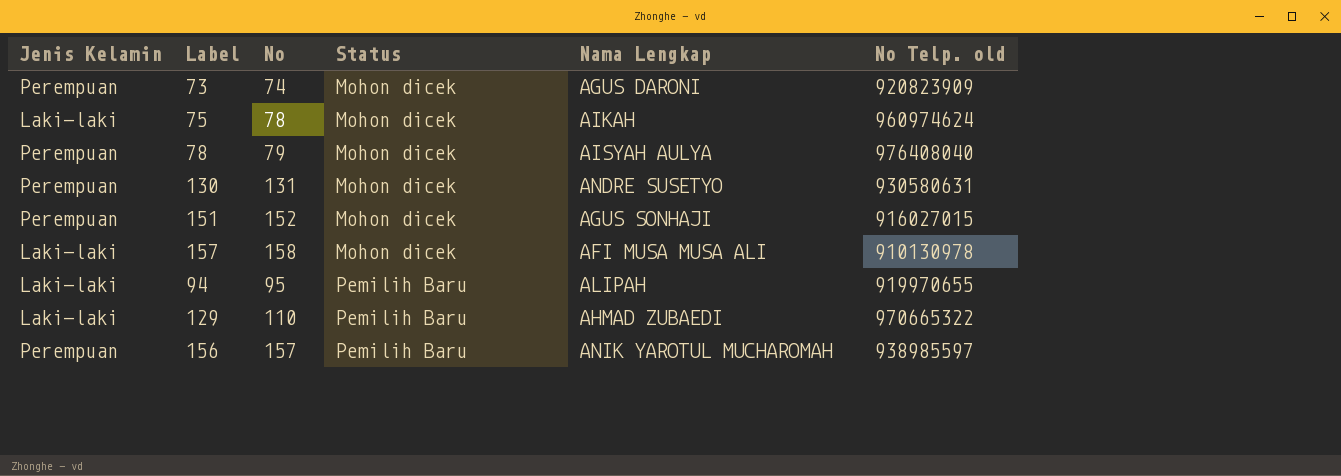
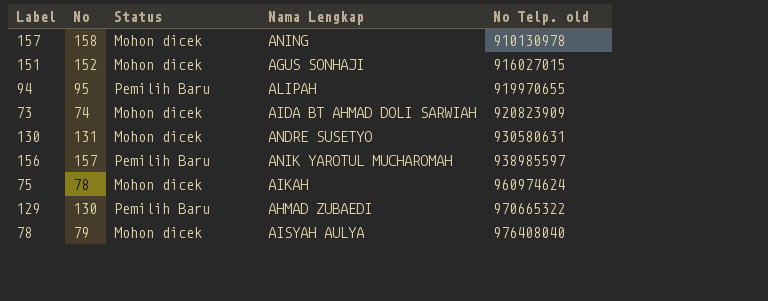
row order: Status ascending -> No Telp. old ascending
column Jenis Kelamin | position: 1 -> none
157 | Nama Lengkap: AFI MUSA MUSA ALI -> ANING
73 | Nama Lengkap: AGUS DARONI -> AIDA BT AHMAD DOLI SARWIAH
129 | No: 110 -> 130

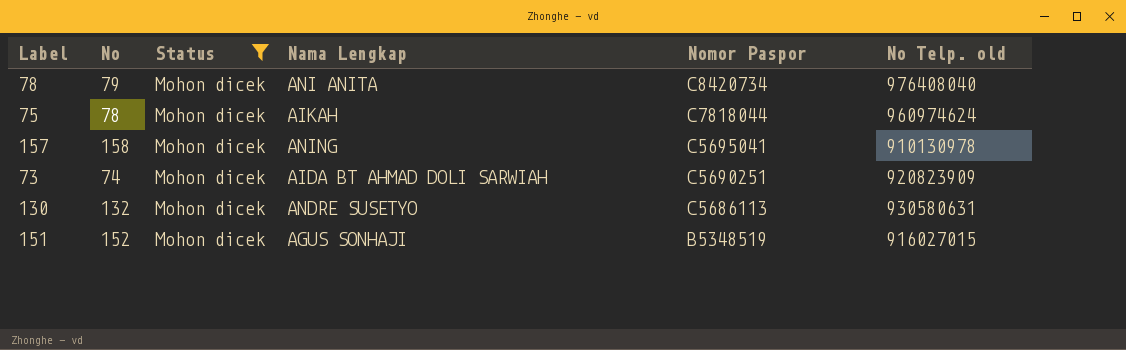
filter: none -> Status = Mohon dicek
row order: No Telp. old ascending -> Nomor Paspor descending
column Nomor Paspor | position: none -> 5
78 | Nama Lengkap: AISYAH AULYA -> ANI ANITA
130 | No: 131 -> 132

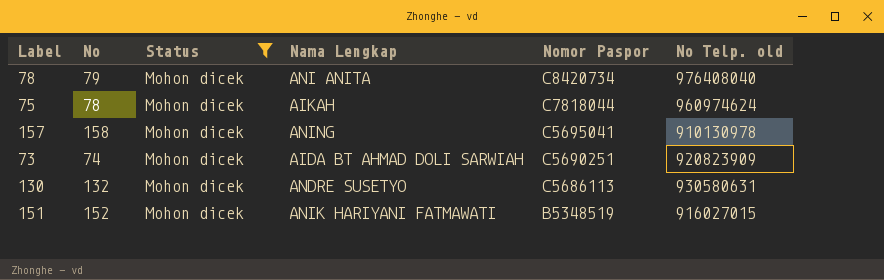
151 | Nama Lengkap: AGUS SONHAJI -> ANIK HARIYANI FATMAWATI

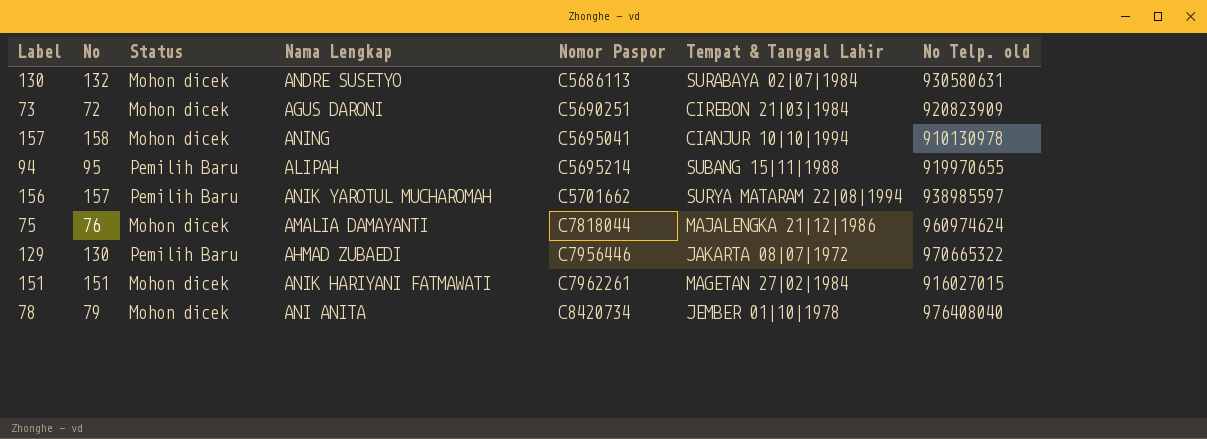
filter: Status = Mohon dicek -> none
row order: Nomor Paspor descending -> Nomor Paspor ascending
column Tempat & Tanggal Lahir | position: none -> 6
73 | No: 74 -> 72
73 | Nama Lengkap: AIDA BT AHMAD DOLI SARWIAH -> AGUS DARONI
75 | No: 78 -> 76
75 | Nama Lengkap: AIKAH -> AMALIA DAMAYANTI
151 | No: 152 -> 151
151 | Nomor Paspor: B5348519 -> C7962261

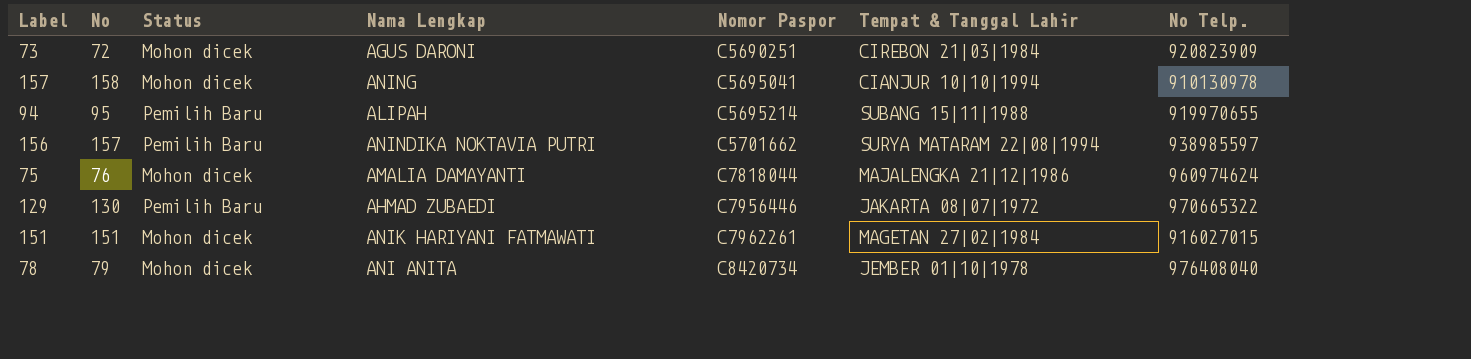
column name: No Telp. old -> No Telp.
row 130: 132 | Mohon dicek | ANDRE SUSETYO | C5686113 | SURABAYA 02|07|1984 | 930580631 -> none
156 | Nama Lengkap: ANIK YAROTUL MUCHAROMAH -> ANINDIKA NOKTAVIA PUTRI

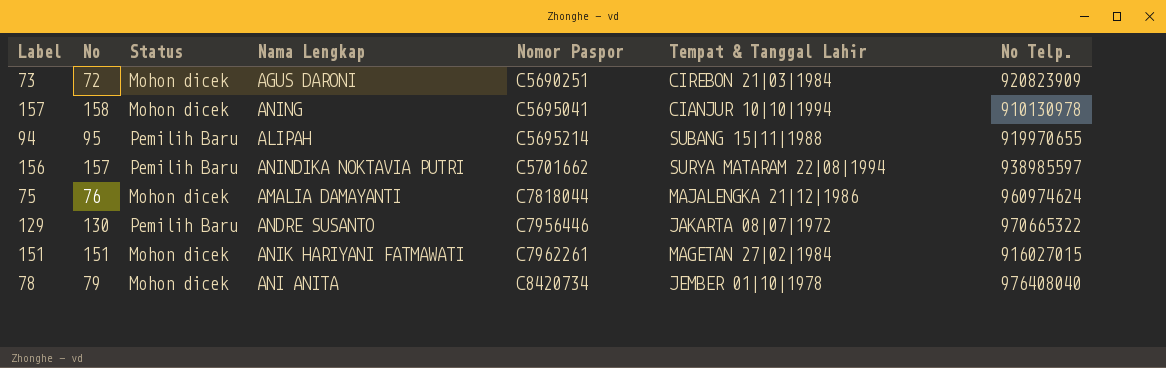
129 | Nama Lengkap: AHMAD ZUBAEDI -> ANDRE SUSANTO

